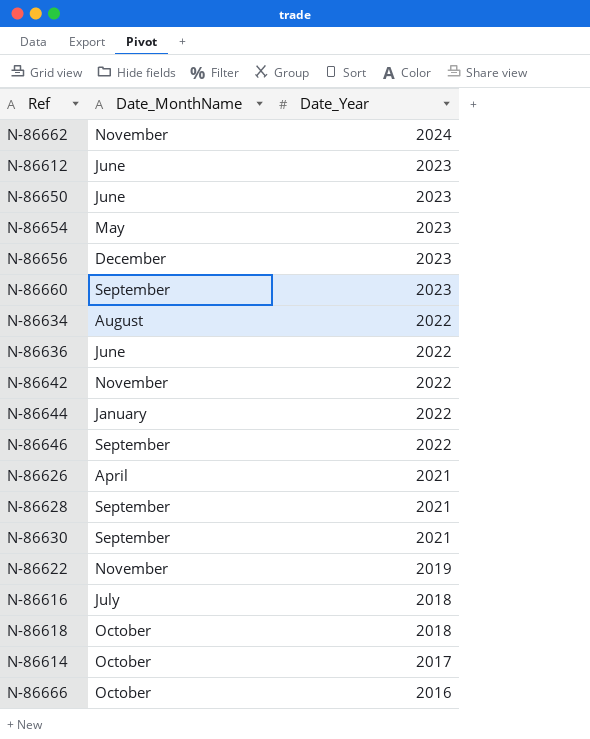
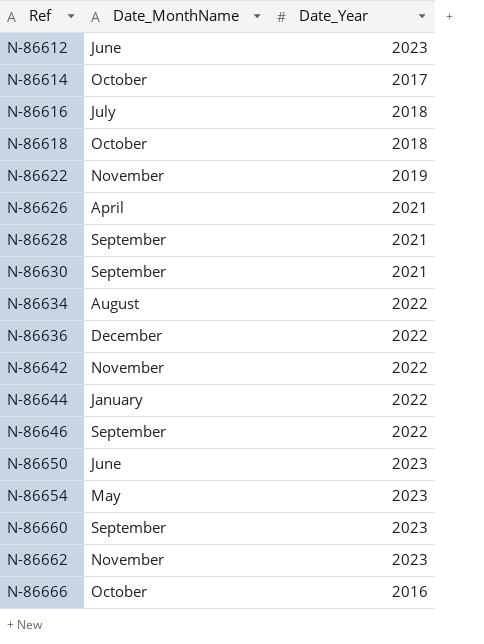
row order: Date_Year descending -> Ref ascending
row N-86656: December | 2023 -> none
N-86636 | Date_MonthName: June -> December
N-86662 | Date_Year: 2024 -> 2023

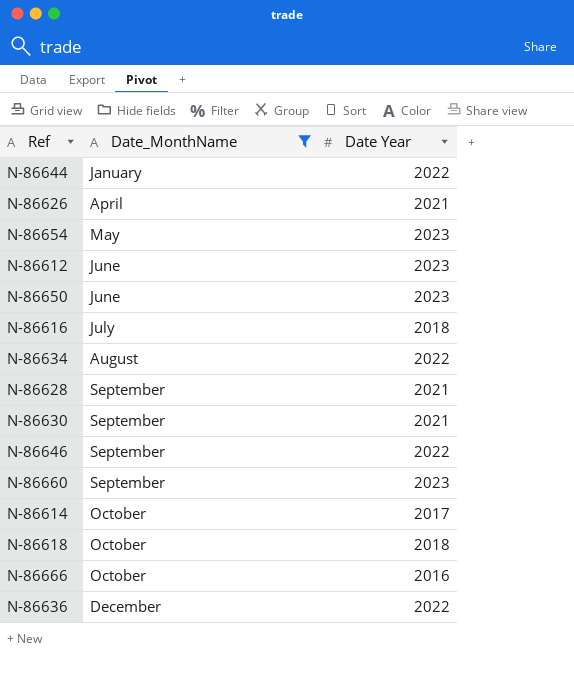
filter: none -> Date_MonthName != November
row order: Ref ascending -> Date_MonthName ascending
column name: Date_Year -> Date Year

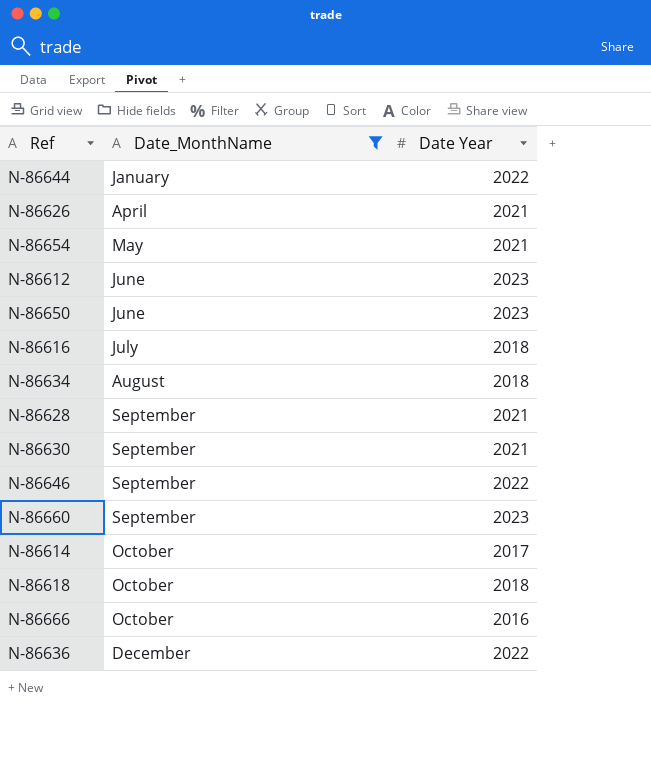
N-86654 | Date Year: 2023 -> 2021
N-86634 | Date Year: 2022 -> 2018

